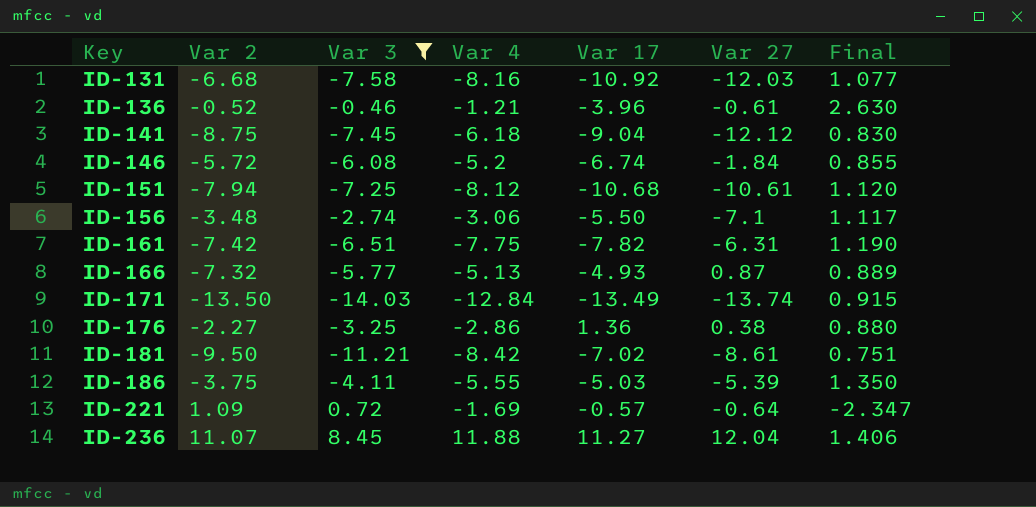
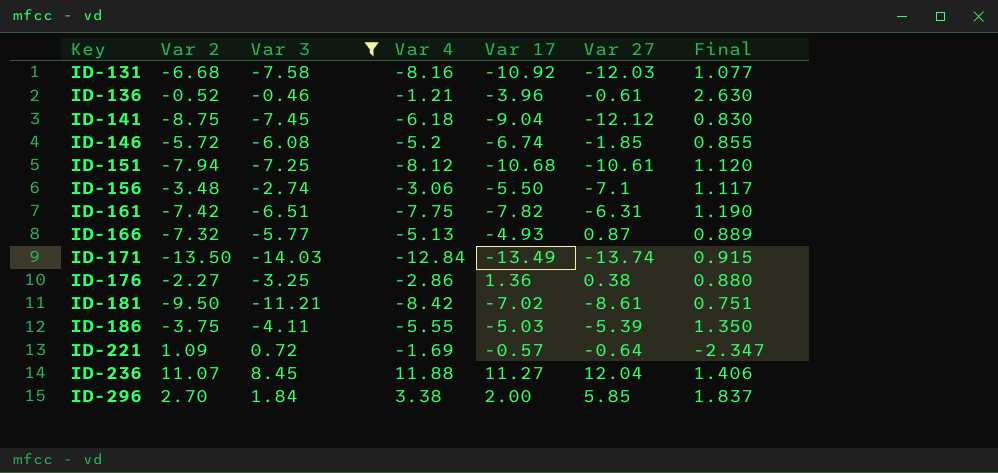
ID-146 | Var 27: -1.84 -> -1.85
row ID-296: none -> 2.70 | 1.84 | 3.38 | 2.00 | 5.85 | 1.837

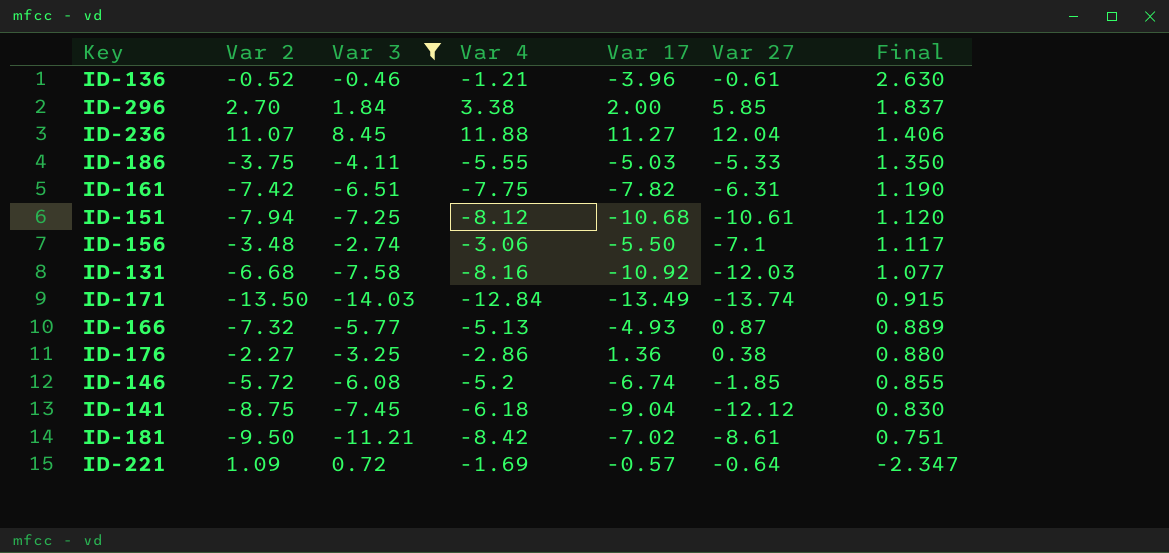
row order: Key ascending -> Final descending
ID-186 | Var 27: -5.39 -> -5.33

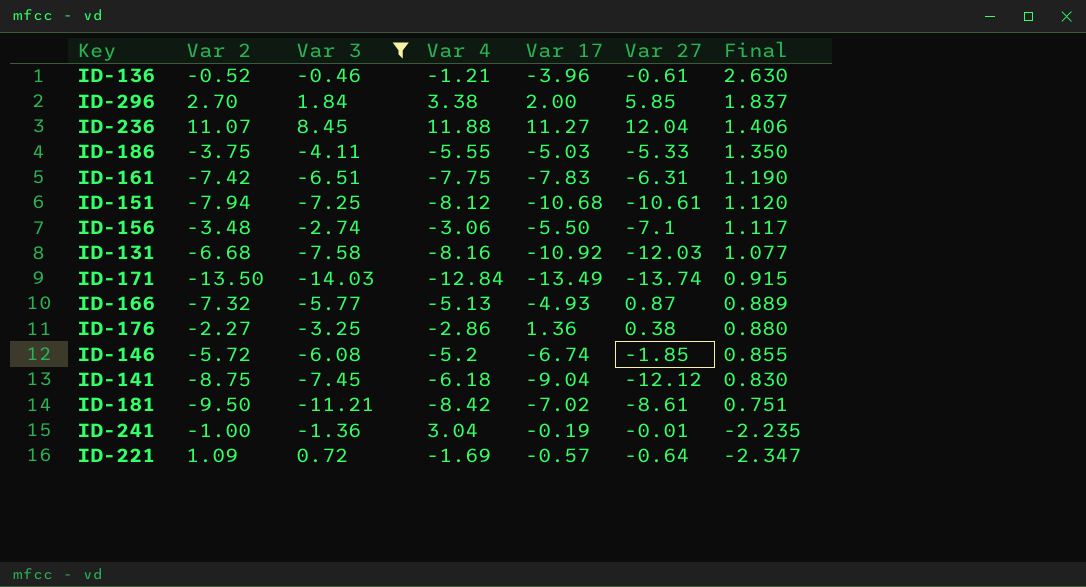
ID-161 | Var 17: -7.82 -> -7.83
row ID-241: none -> -1.00 | -1.36 | 3.04 | -0.19 | -0.01 | -2.235

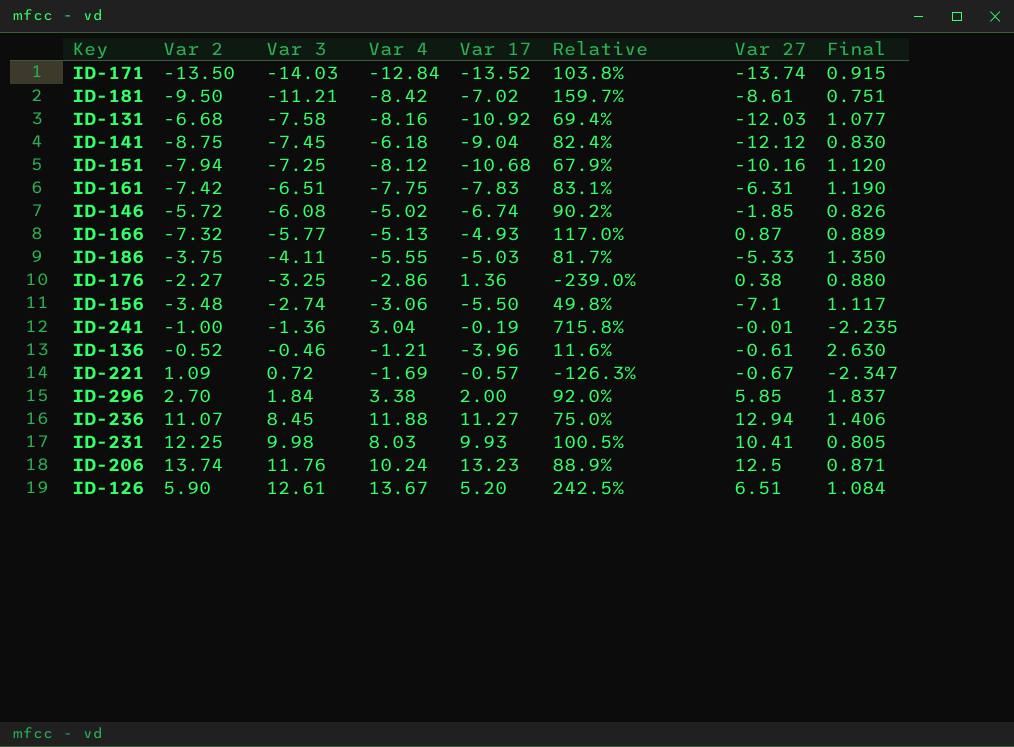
filter: Var 3 <= 8.45 -> none
row order: Final descending -> Var 3 ascending
column Relative | formula: none -> [Var 3] / [Var 17]
ID-171 | Var 17: -13.49 -> -13.52
ID-151 | Var 27: -10.61 -> -10.16
ID-146 | Var 4: -5.2 -> -5.02
ID-146 | Final: 0.855 -> 0.826
ID-221 | Var 27: -0.64 -> -0.67
ID-236 | Var 27: 12.04 -> 12.94

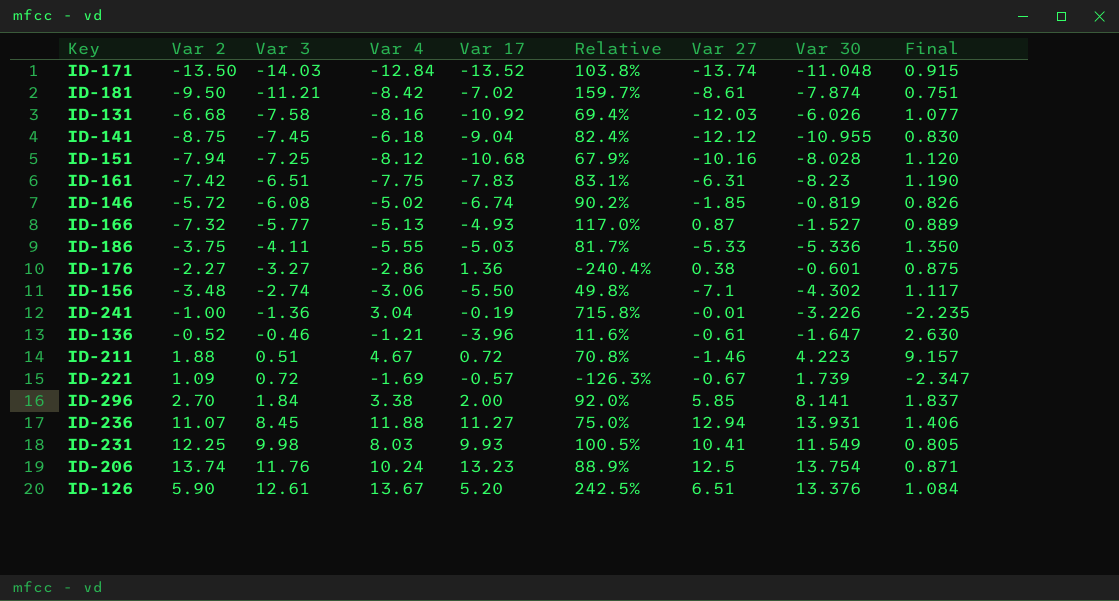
column Var 30 | position: none -> 8
ID-176 | Var 3: -3.25 -> -3.27
ID-176 | Relative: -239.0% -> -240.4%
ID-176 | Final: 0.880 -> 0.875
row ID-211: none -> 1.88 | 0.51 | 4.67 | 0.72 | 70.8% | -1.46 | 4.223 | 9.157

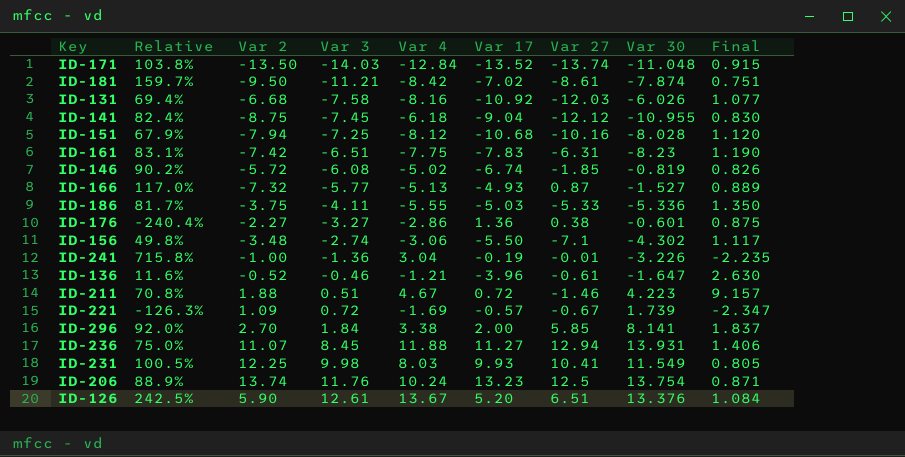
column Relative | position: 6 -> 2

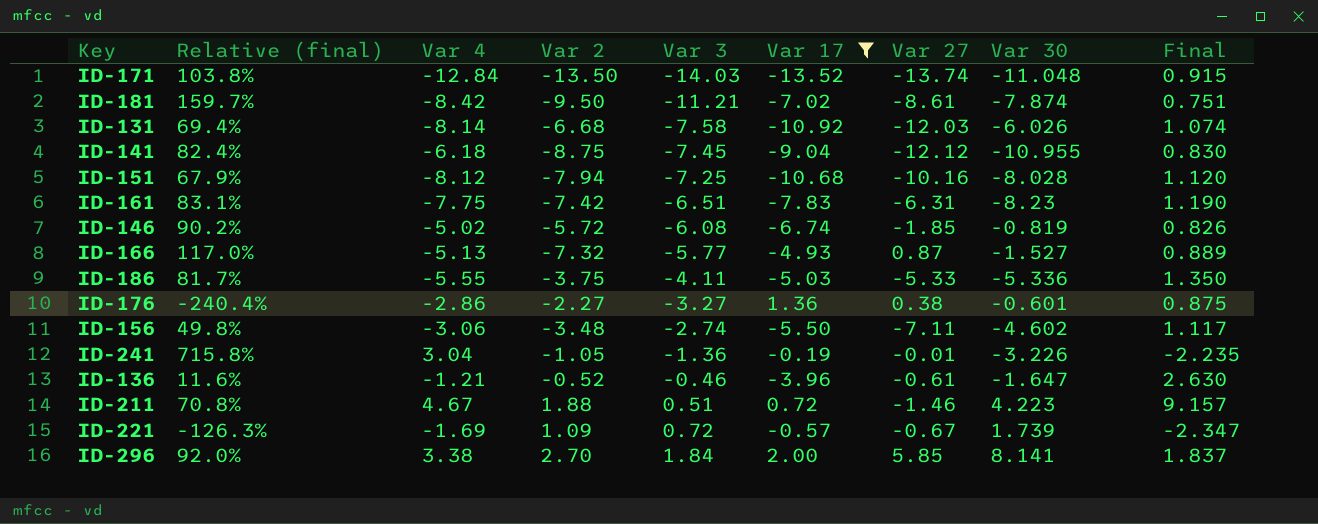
filter: none -> Var 17 <= 2.00
column name: Relative -> Relative (final)
column Var 4 | position: 5 -> 3
ID-131 | Var 4: -8.16 -> -8.14
ID-131 | Final: 1.077 -> 1.074
ID-156 | Var 27: -7.1 -> -7.11
ID-156 | Var 30: -4.302 -> -4.602
ID-241 | Var 2: -1.00 -> -1.05

